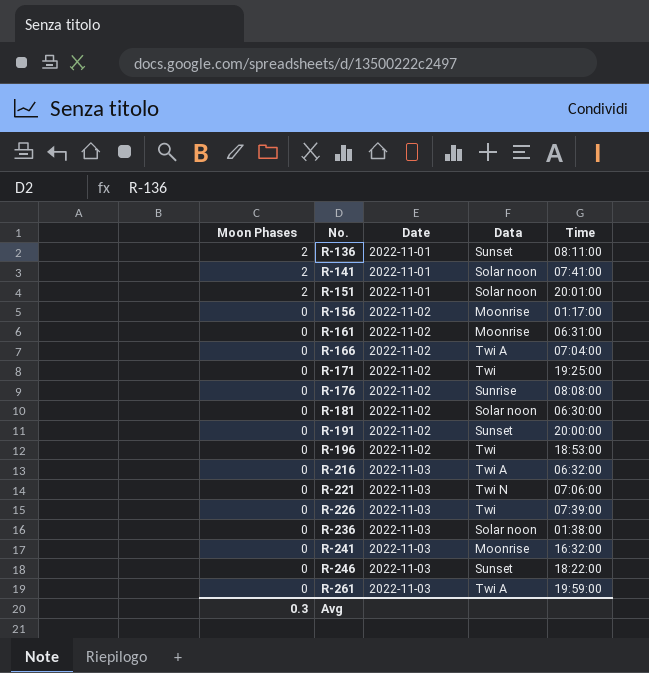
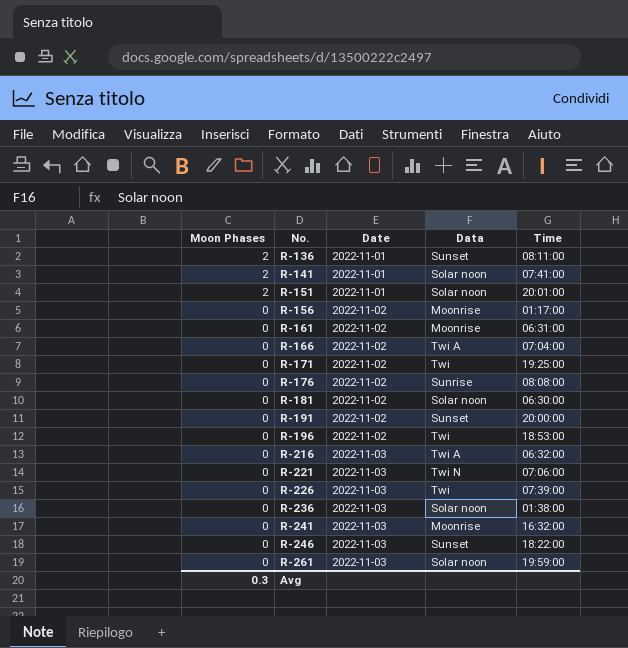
R-261 | Data: Twi A -> Solar noon

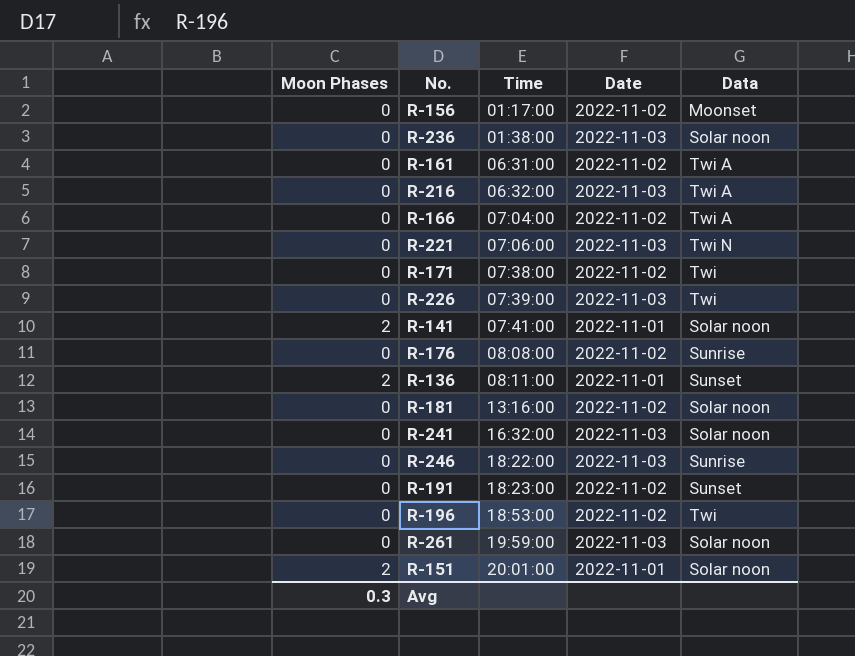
row order: Moon Phases descending -> Time ascending
column Time | position: 5 -> 3
R-156 | Data: Moonrise -> Moonset
R-161 | Data: Moonrise -> Twi A
R-171 | Time: 19:25:00 -> 07:38:00
R-181 | Time: 06:30:00 -> 13:16:00
R-241 | Data: Moonrise -> Solar noon
R-246 | Data: Sunset -> Sunrise
R-191 | Time: 20:00:00 -> 18:23:00

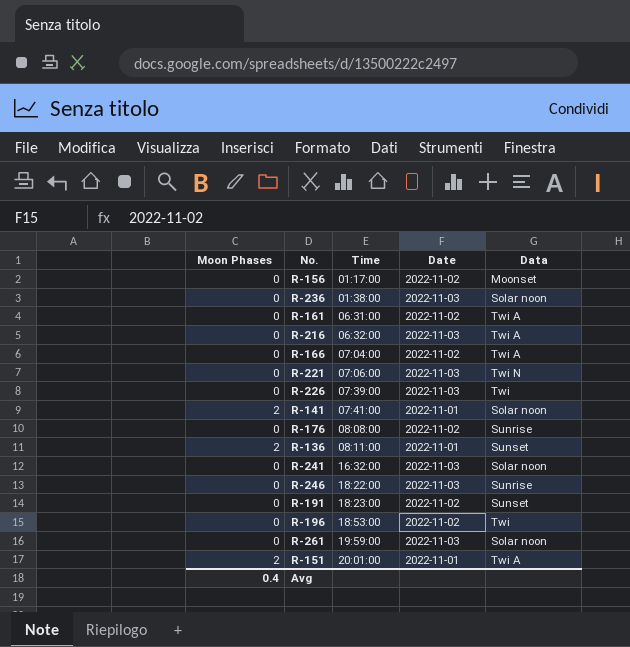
row R-171: 0 | 07:38:00 | 2022-11-02 | Twi -> none
row R-181: 0 | 13:16:00 | 2022-11-02 | Solar noon -> none
R-151 | Data: Solar noon -> Twi A
Avg | Moon Phases: 0.3 -> 0.4

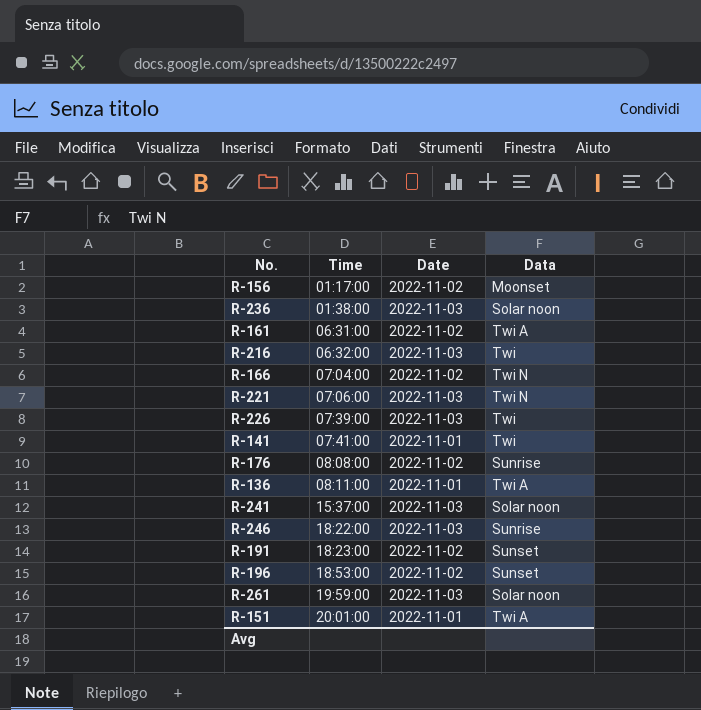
column Moon Phases | position: 1 -> none
R-216 | Data: Twi A -> Twi
R-166 | Data: Twi A -> Twi N
R-141 | Data: Solar noon -> Twi
R-136 | Data: Sunset -> Twi A
R-241 | Time: 16:32:00 -> 15:37:00
R-196 | Data: Twi -> Sunset

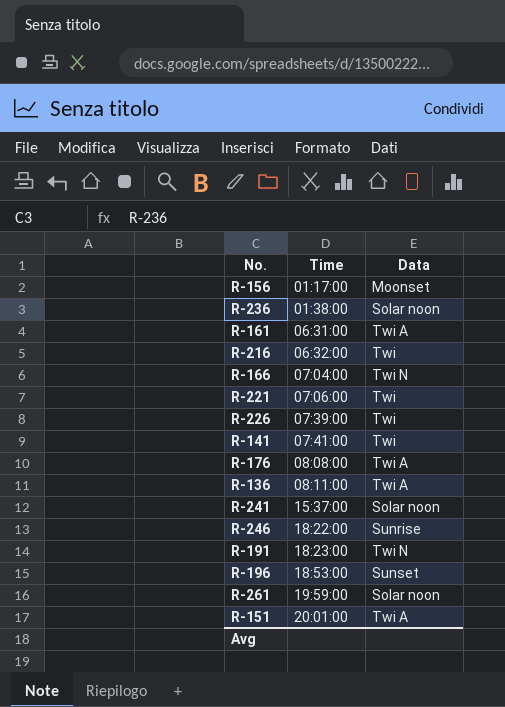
column Date | position: 3 -> none
R-221 | Data: Twi N -> Twi
R-176 | Data: Sunrise -> Twi A
R-191 | Data: Sunset -> Twi N

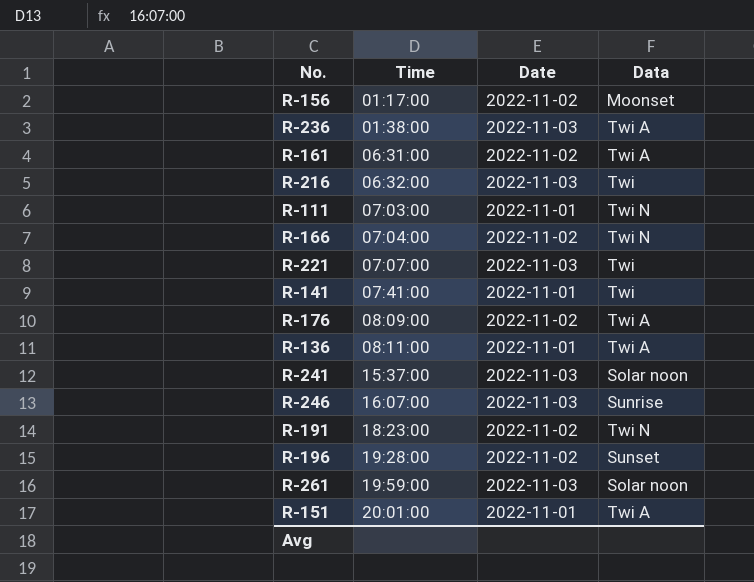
column Date | position: none -> 3
row R-226: 07:39:00 | Twi -> none
R-236 | Data: Solar noon -> Twi A
row R-111: none -> 07:03:00 | 2022-11-01 | Twi N
R-221 | Time: 07:06:00 -> 07:07:00
R-176 | Time: 08:08:00 -> 08:09:00
R-246 | Time: 18:22:00 -> 16:07:00
R-196 | Time: 18:53:00 -> 19:28:00

